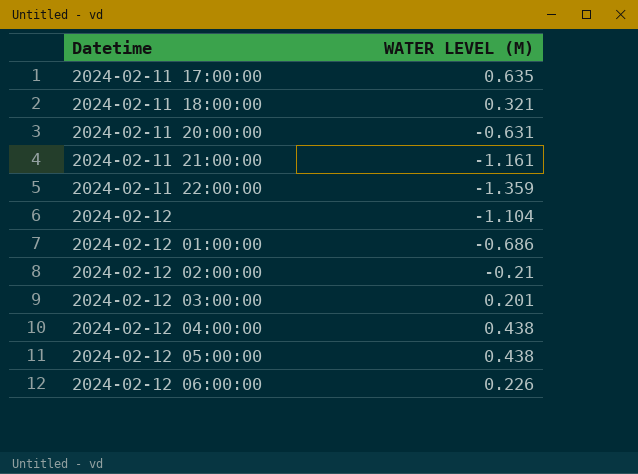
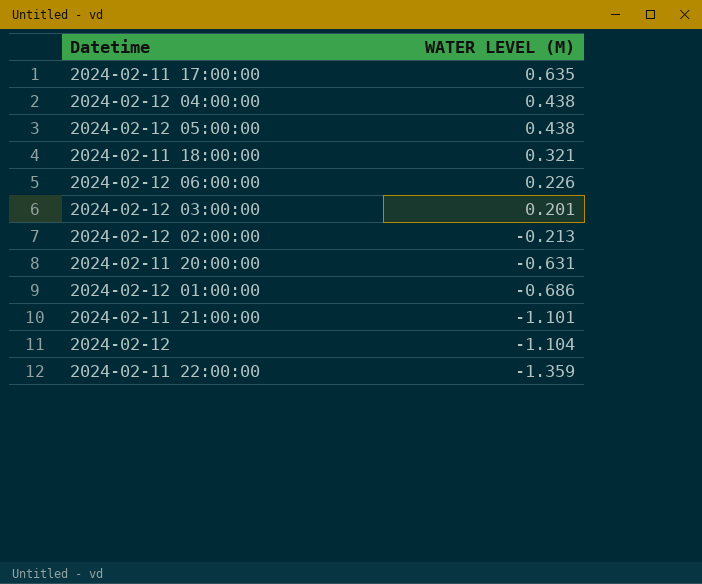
row order: Datetime ascending -> WATER LEVEL (M) descending
2024-02-12 02:00:00 | WATER LEVEL (M): -0.21 -> -0.213
2024-02-11 21:00:00 | WATER LEVEL (M): -1.161 -> -1.101

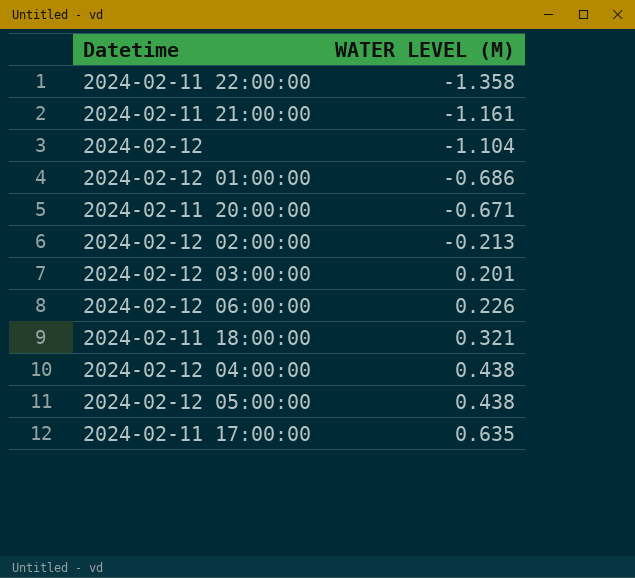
row order: WATER LEVEL (M) descending -> WATER LEVEL (M) ascending
2024-02-11 22:00:00 | WATER LEVEL (M): -1.359 -> -1.358
2024-02-11 21:00:00 | WATER LEVEL (M): -1.101 -> -1.161
2024-02-11 20:00:00 | WATER LEVEL (M): -0.631 -> -0.671

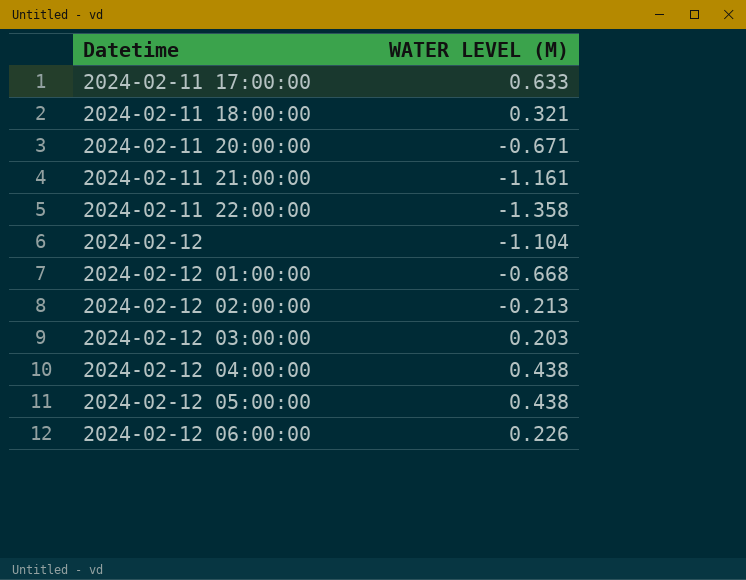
row order: WATER LEVEL (M) ascending -> Datetime ascending
2024-02-11 17:00:00 | WATER LEVEL (M): 0.635 -> 0.633
2024-02-12 01:00:00 | WATER LEVEL (M): -0.686 -> -0.668
2024-02-12 03:00:00 | WATER LEVEL (M): 0.201 -> 0.203

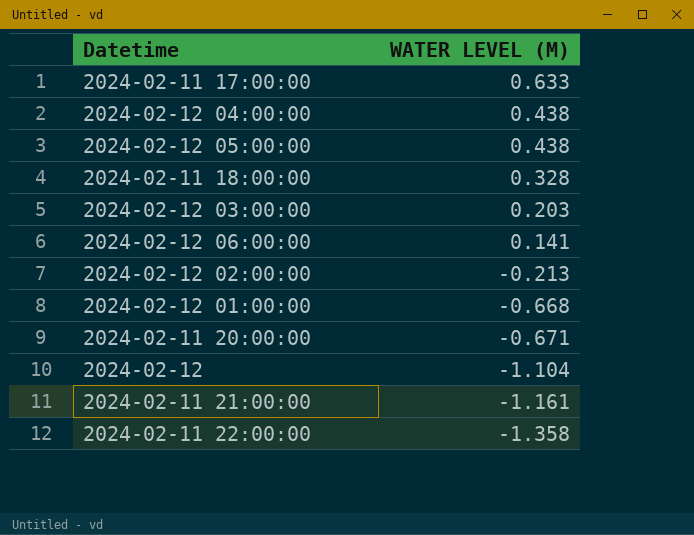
row order: Datetime ascending -> WATER LEVEL (M) descending
2024-02-11 18:00:00 | WATER LEVEL (M): 0.321 -> 0.328
2024-02-12 06:00:00 | WATER LEVEL (M): 0.226 -> 0.141

